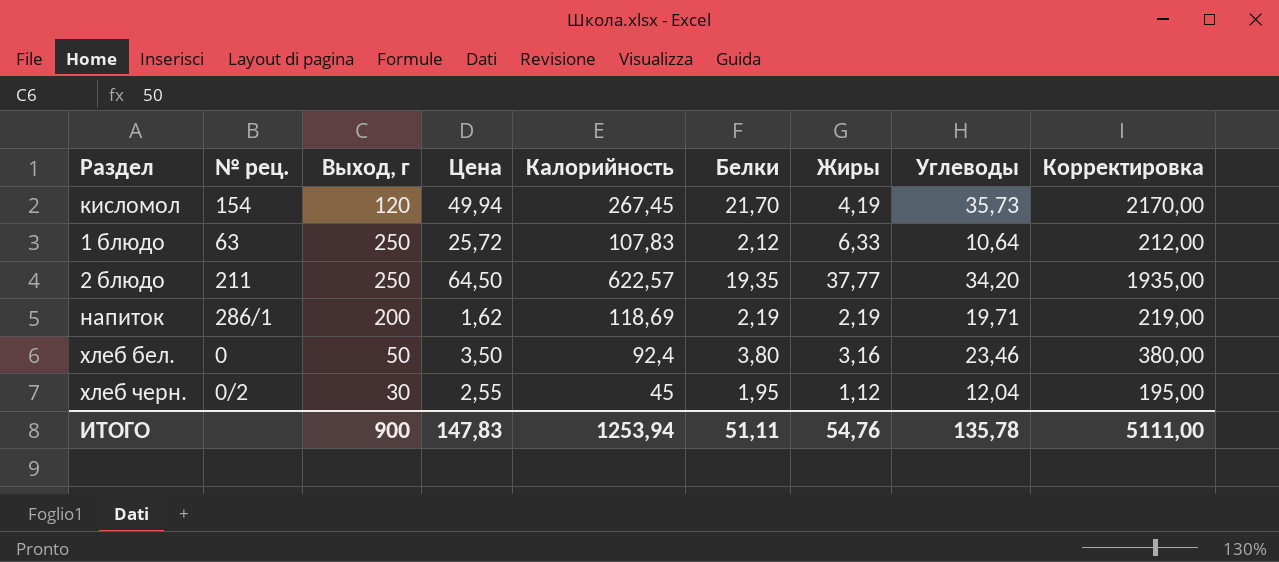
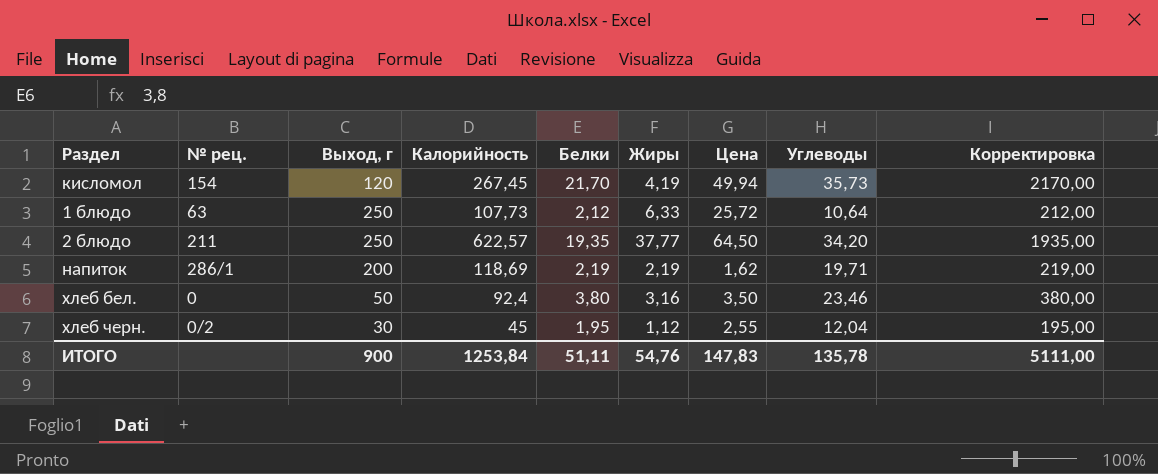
column Цена | position: 4 -> 7
1 блюдо | Калорийность: 107,83 -> 107,73
ИТОГО | Калорийность: 1253,94 -> 1253,84

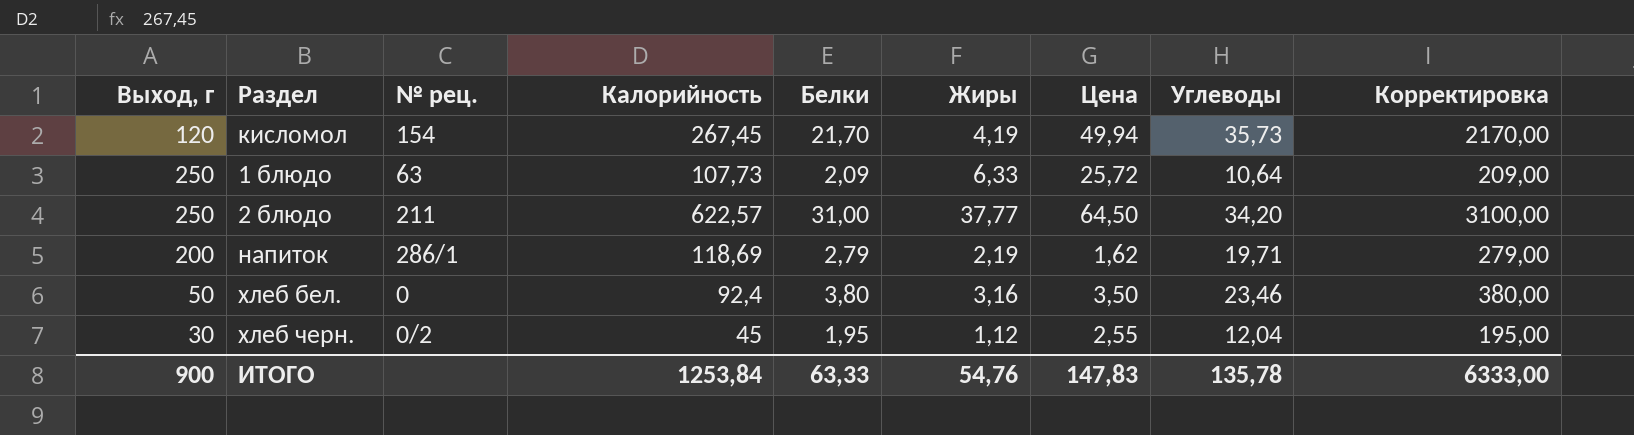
column Выход, г | position: 3 -> 1
1 блюдо | Белки: 2,12 -> 2,09
1 блюдо | Корректировка: 212,00 -> 209,00
2 блюдо | Белки: 19,35 -> 31,00
2 блюдо | Корректировка: 1935,00 -> 3100,00
напиток | Белки: 2,19 -> 2,79
напиток | Корректировка: 219,00 -> 279,00
ИТОГО | Белки: 51,11 -> 63,33
ИТОГО | Корректировка: 5111,00 -> 6333,00

